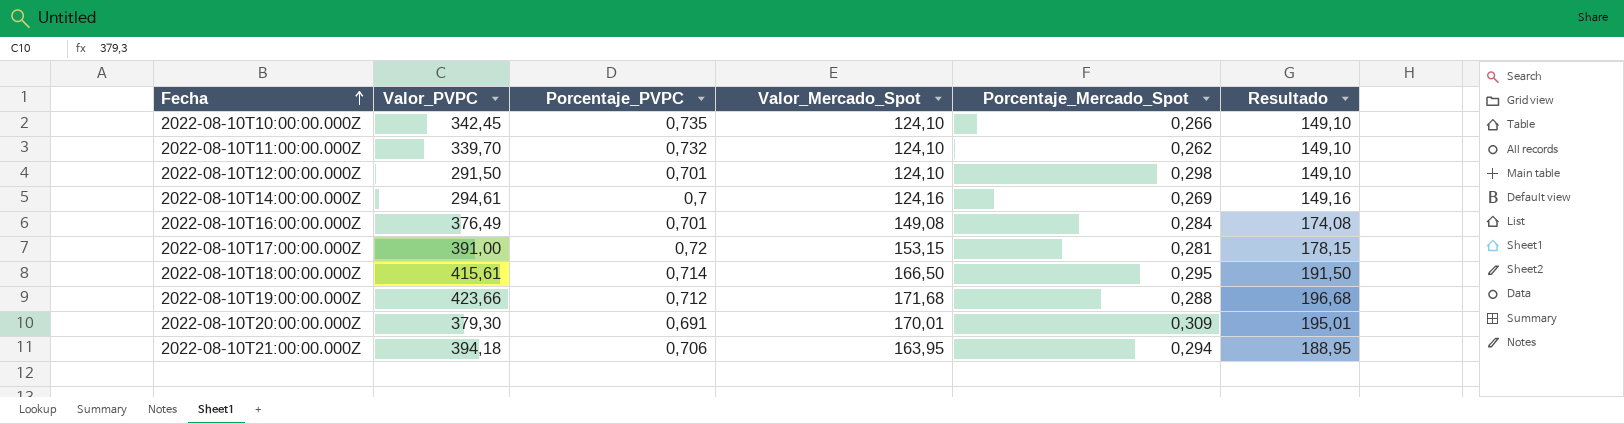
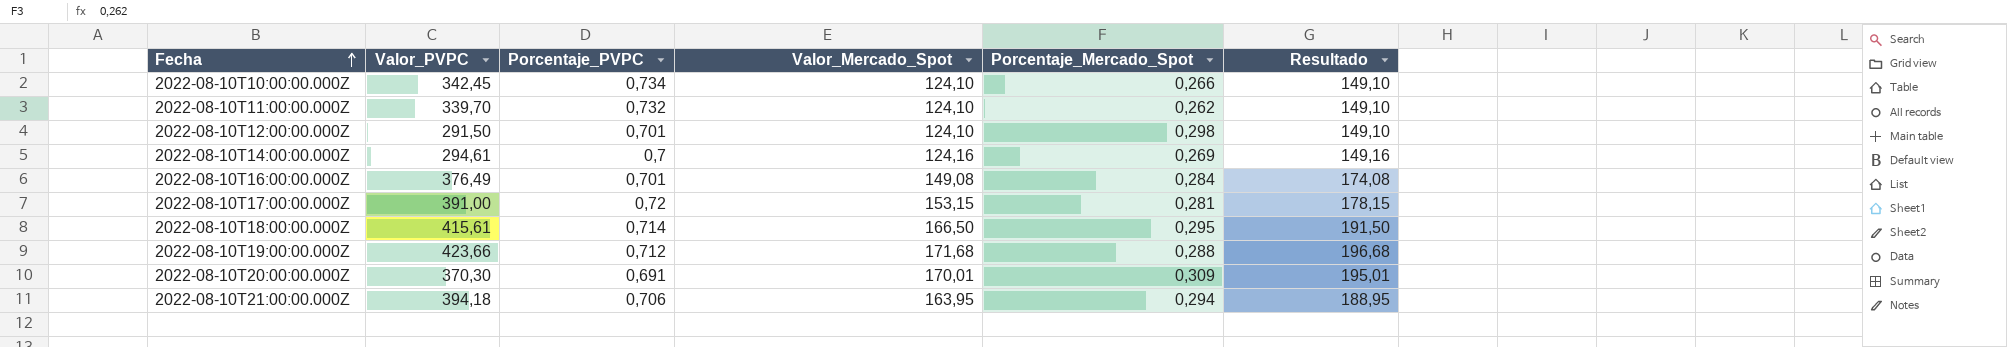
2022-08-10T10:00:00.000Z | Porcentaje_PVPC: 0,735 -> 0,734
2022-08-10T20:00:00.000Z | Valor_PVPC: 379,30 -> 370,30

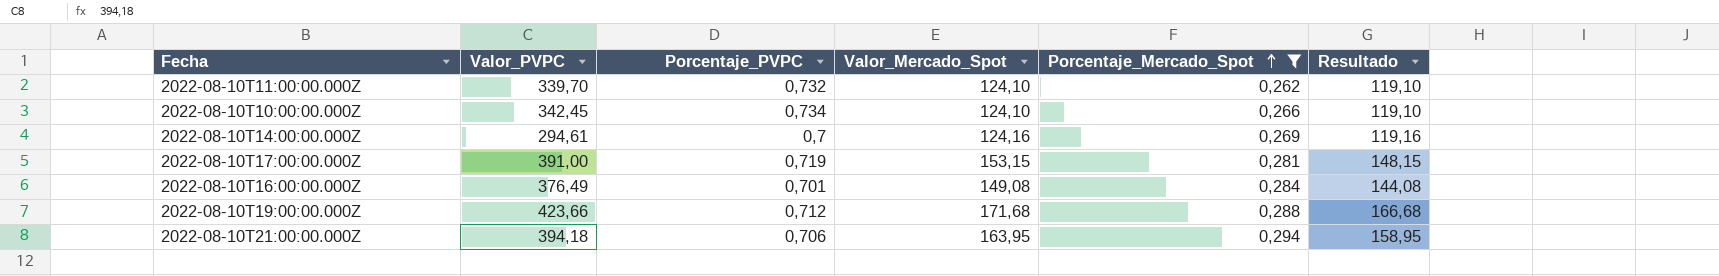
filter: none -> Porcentaje_Mercado_Spot <= 0,294
row order: Fecha ascending -> Porcentaje_Mercado_Spot ascending
column Resultado | formula: [Valor_Mercado_Spot] + 25 -> [Valor_Mercado_Spot] - 5
2022-08-10T17:00:00.000Z | Porcentaje_PVPC: 0,72 -> 0,719

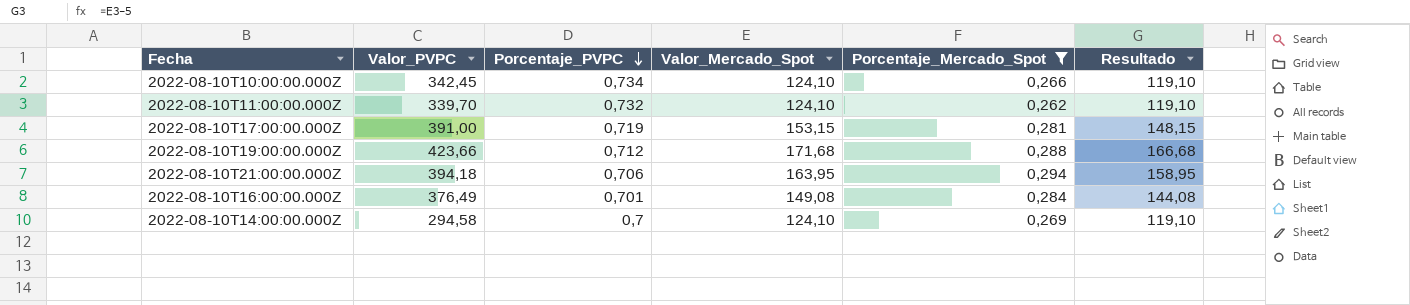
row order: Porcentaje_Mercado_Spot ascending -> Porcentaje_PVPC descending
2022-08-10T14:00:00.000Z | Valor_PVPC: 294,61 -> 294,58
2022-08-10T14:00:00.000Z | Valor_Mercado_Spot: 124,16 -> 124,10
2022-08-10T14:00:00.000Z | Resultado: 119,16 -> 119,10

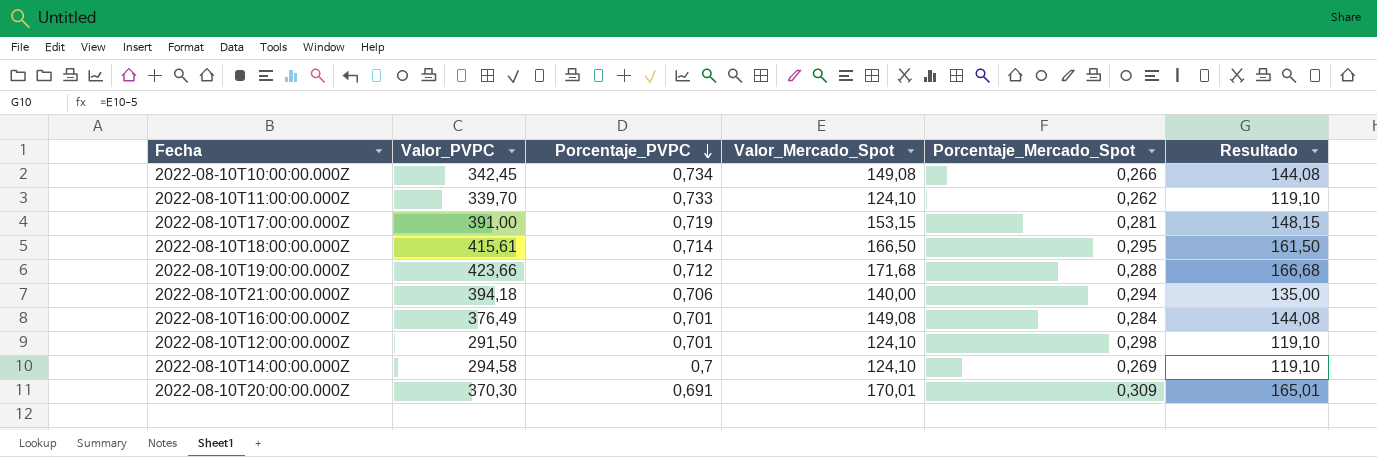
filter: Porcentaje_Mercado_Spot <= 0,294 -> none
2022-08-10T10:00:00.000Z | Valor_Mercado_Spot: 124,10 -> 149,08
2022-08-10T10:00:00.000Z | Resultado: 119,10 -> 144,08
2022-08-10T11:00:00.000Z | Porcentaje_PVPC: 0,732 -> 0,733
2022-08-10T21:00:00.000Z | Valor_Mercado_Spot: 163,95 -> 140,00
2022-08-10T21:00:00.000Z | Resultado: 158,95 -> 135,00

